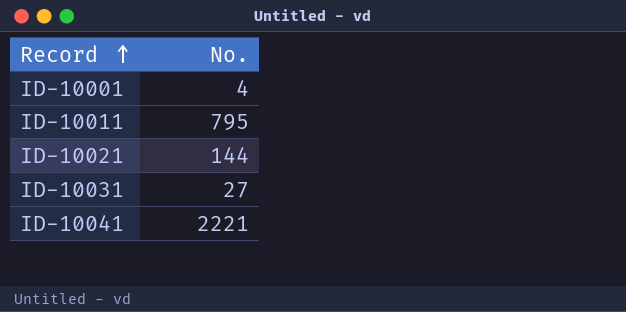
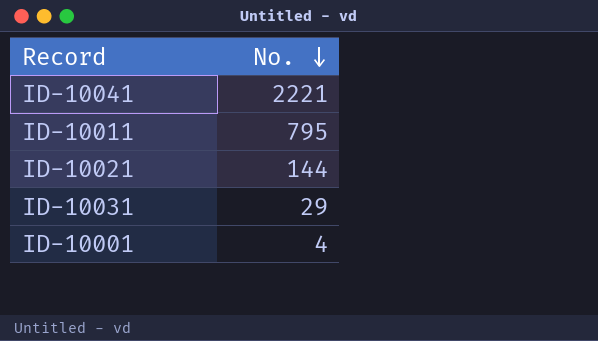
row order: Record ascending -> No. descending
ID-10031 | No.: 27 -> 29

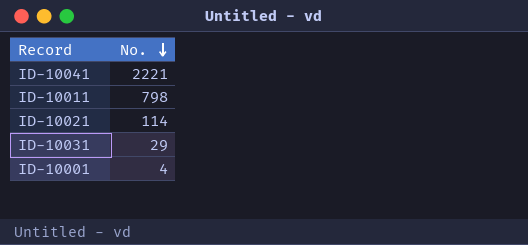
ID-10011 | No.: 795 -> 798
ID-10021 | No.: 144 -> 114

